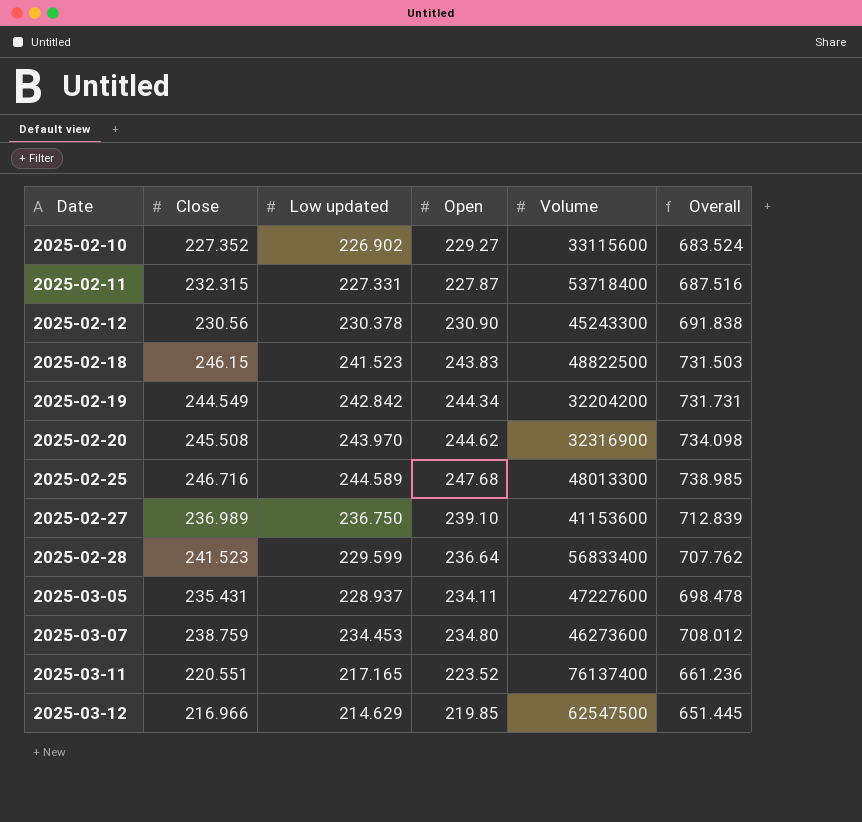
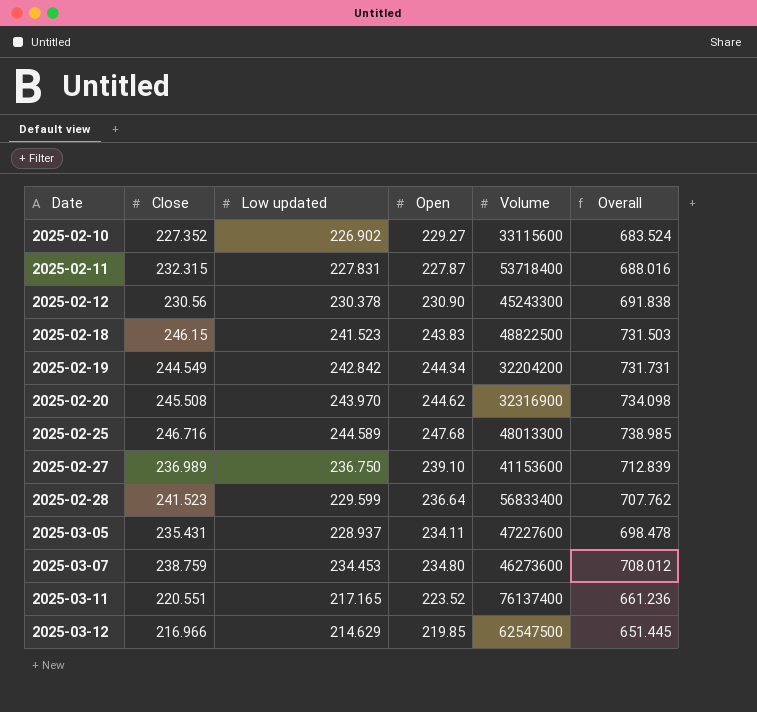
2025-02-11 | Low updated: 227.331 -> 227.831
2025-02-11 | Overall: 687.516 -> 688.016

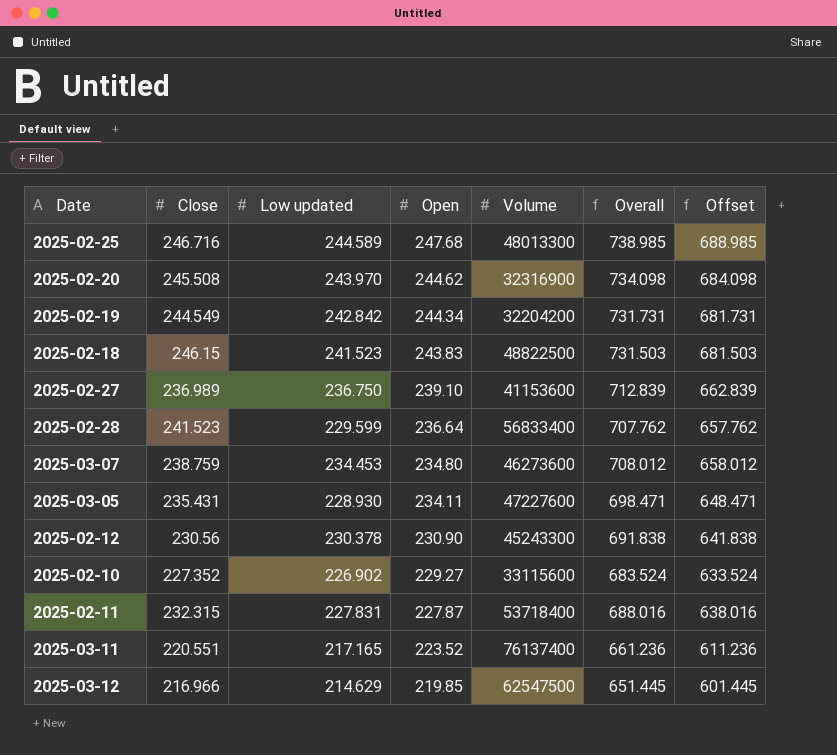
row order: Date ascending -> Open descending
column Offset | formula: none -> [Overall] - 50
2025-03-05 | Low updated: 228.937 -> 228.930
2025-03-05 | Overall: 698.478 -> 698.471

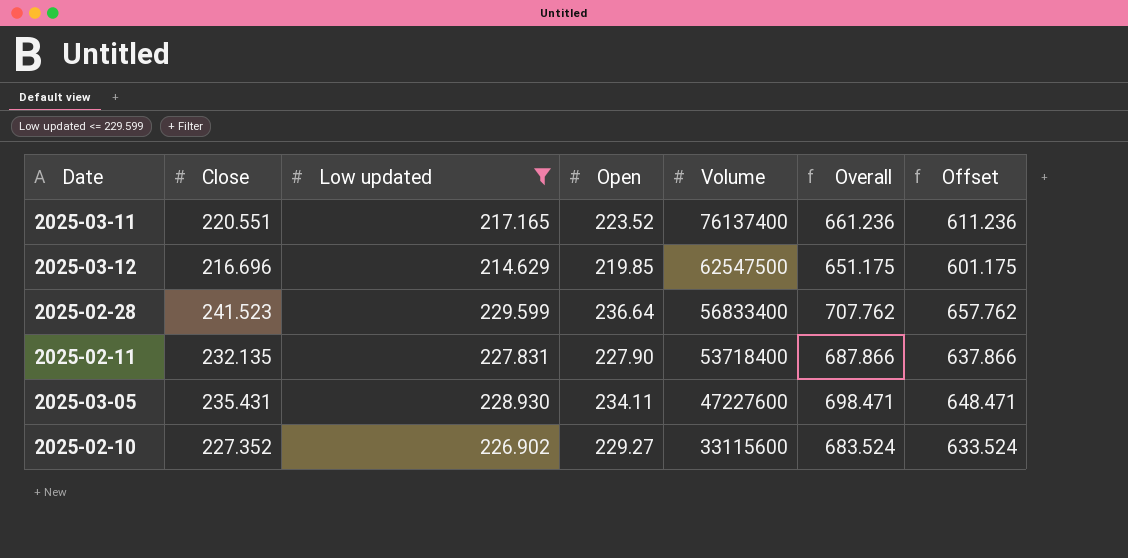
filter: none -> Low updated <= 229.599
row order: Open descending -> Volume descending
2025-03-12 | Close: 216.966 -> 216.696
2025-03-12 | Overall: 651.445 -> 651.175
2025-03-12 | Offset: 601.445 -> 601.175
2025-02-11 | Close: 232.315 -> 232.135
2025-02-11 | Open: 227.87 -> 227.90
2025-02-11 | Overall: 688.016 -> 687.866
2025-02-11 | Offset: 638.016 -> 637.866

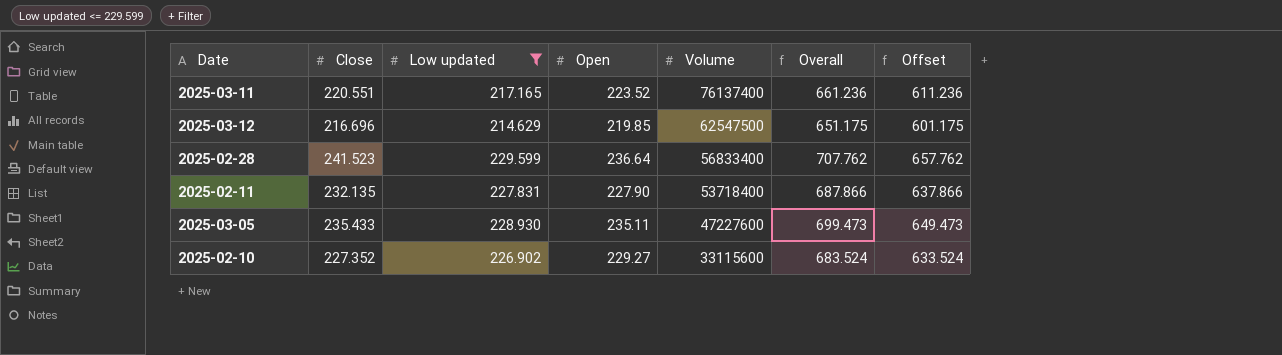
2025-03-05 | Close: 235.431 -> 235.433
2025-03-05 | Open: 234.11 -> 235.11
2025-03-05 | Overall: 698.471 -> 699.473
2025-03-05 | Offset: 648.471 -> 649.473

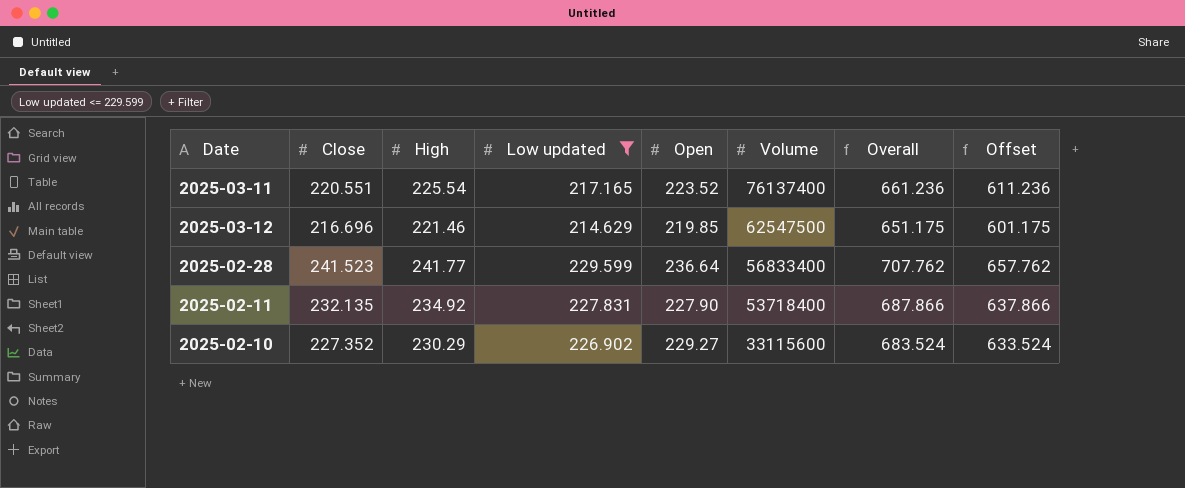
column High | position: none -> 3
row 2025-03-05: 235.433 | 228.930 | 235.11 | 47227600 | 699.473 | 649.473 -> none

